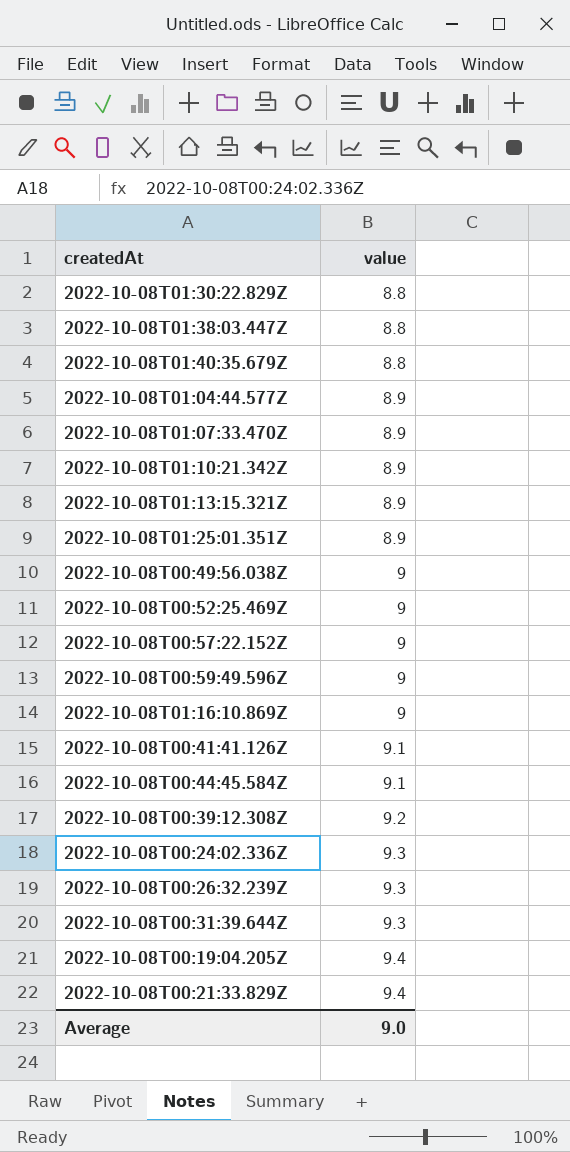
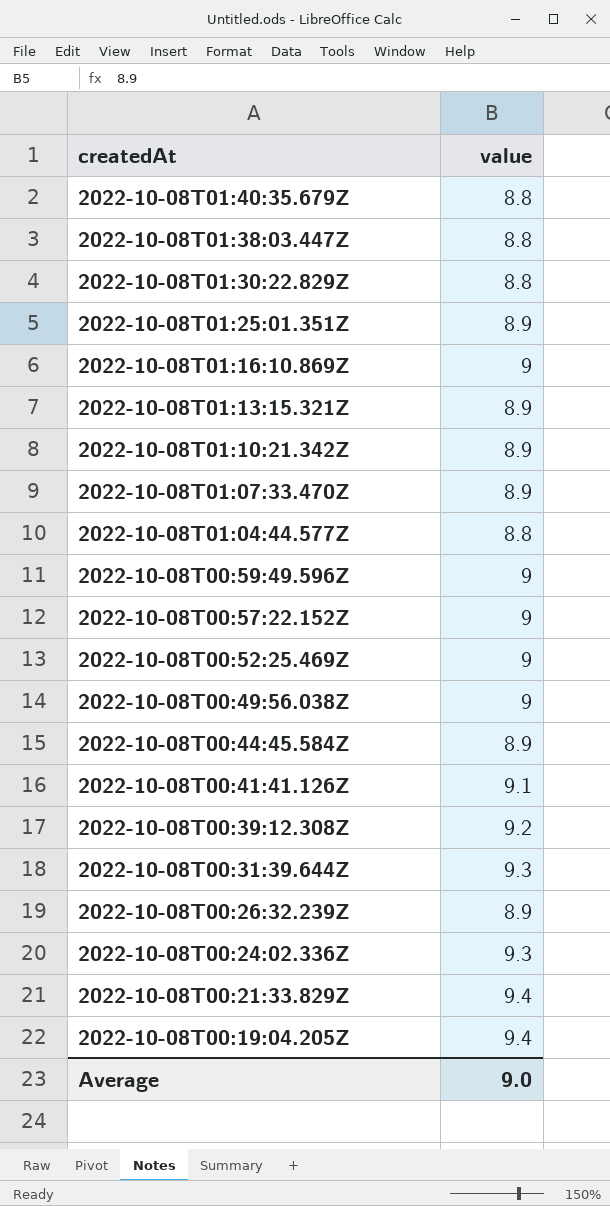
row order: value ascending -> createdAt descending
2022-10-08T01:04:44.577Z | value: 8.9 -> 8.8
2022-10-08T00:44:45.584Z | value: 9.1 -> 8.9
2022-10-08T00:26:32.239Z | value: 9.3 -> 8.9

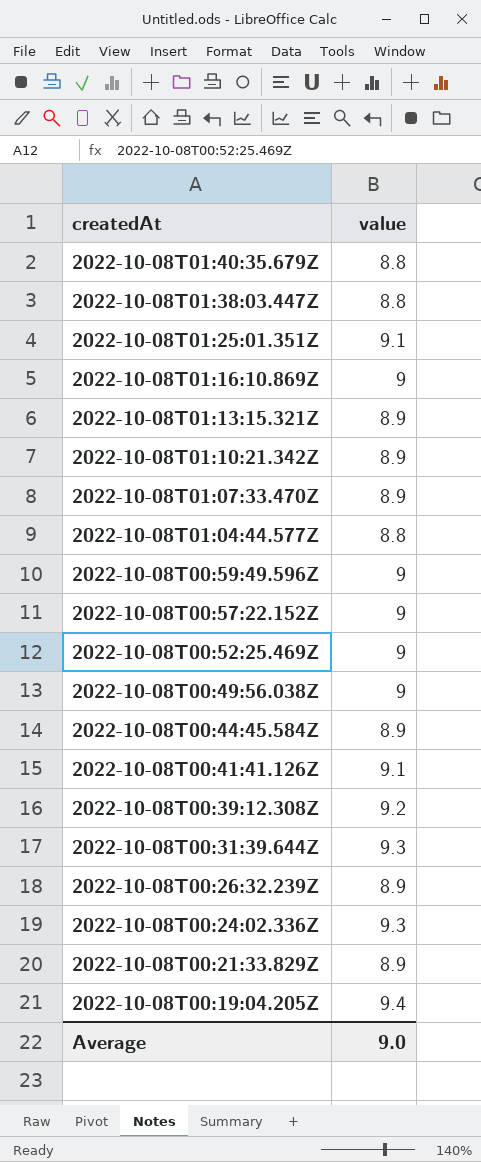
row 2022-10-08T01:30:22.829Z: 8.8 -> none
2022-10-08T01:25:01.351Z | value: 8.9 -> 9.1
2022-10-08T00:21:33.829Z | value: 9.4 -> 8.9

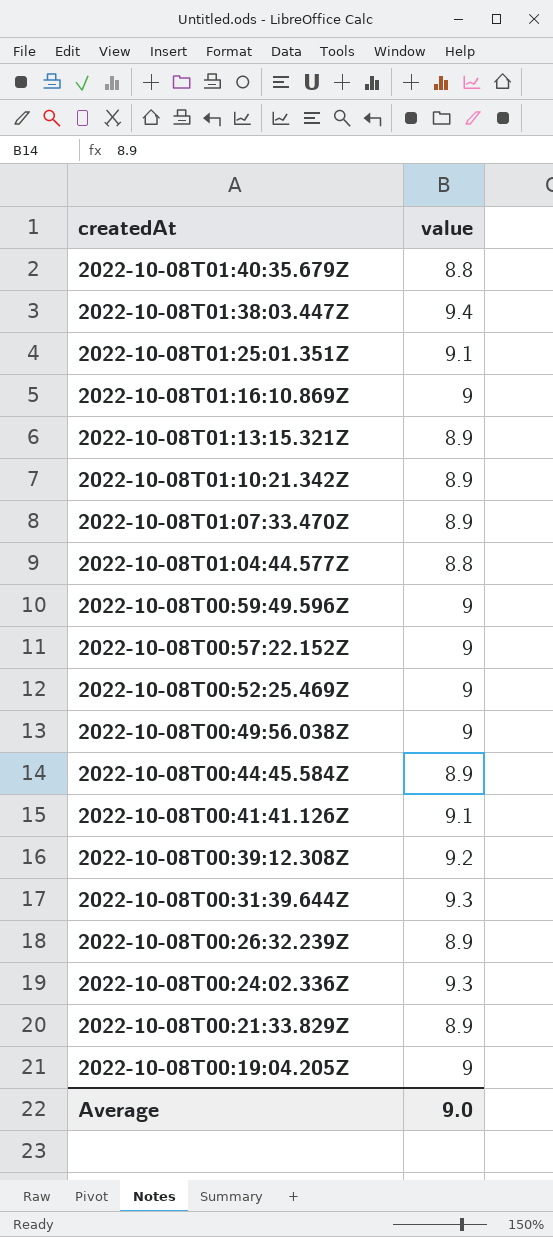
2022-10-08T01:38:03.447Z | value: 8.8 -> 9.4
2022-10-08T00:19:04.205Z | value: 9.4 -> 9

